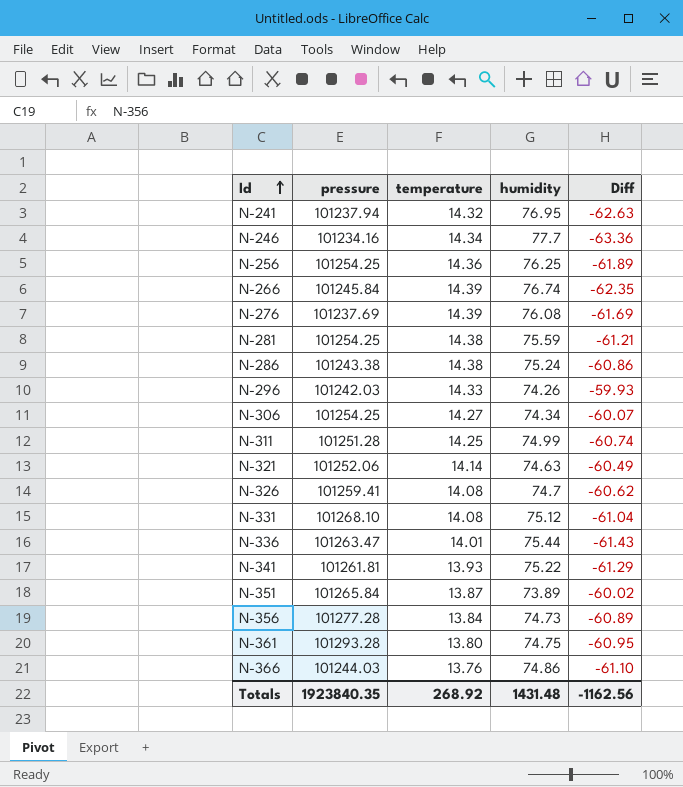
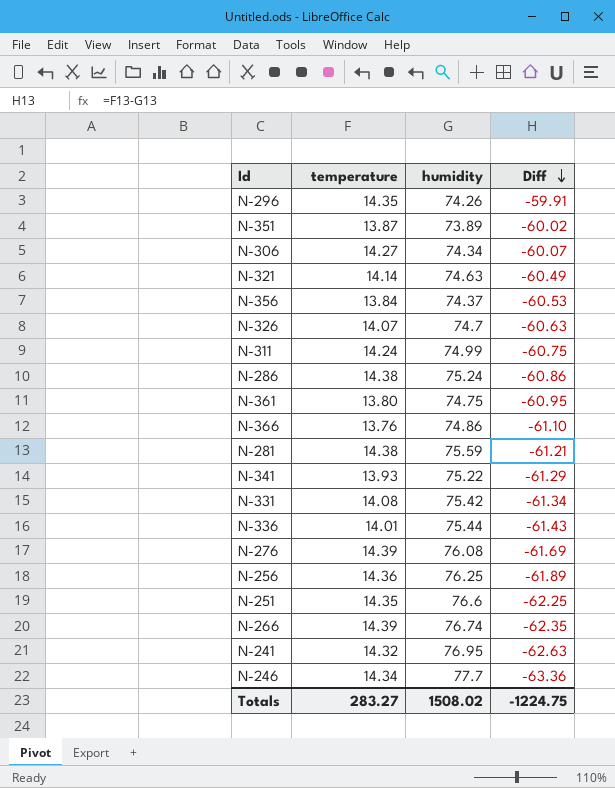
row order: Id ascending -> Diff descending
column pressure | position: 2 -> none
N-296 | temperature: 14.33 -> 14.35
N-296 | Diff: -59.93 -> -59.91
N-356 | humidity: 74.73 -> 74.37
N-356 | Diff: -60.89 -> -60.53
N-326 | temperature: 14.08 -> 14.07
N-326 | Diff: -60.62 -> -60.63
N-311 | temperature: 14.25 -> 14.24
N-311 | Diff: -60.74 -> -60.75
N-331 | humidity: 75.12 -> 75.42
N-331 | Diff: -61.04 -> -61.34
row N-251: none -> 14.35 | 76.6 | -62.25
Totals | temperature: 268.92 -> 283.27
Totals | humidity: 1431.48 -> 1508.02
Totals | Diff: -1162.56 -> -1224.75

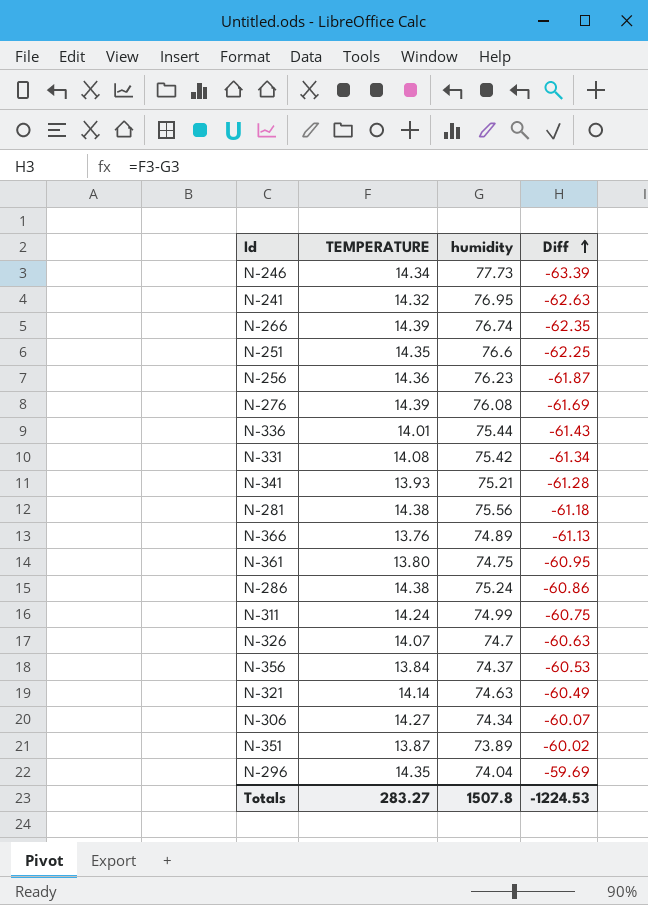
row order: Diff descending -> Diff ascending
column name: temperature -> TEMPERATURE
N-246 | humidity: 77.7 -> 77.73
N-246 | Diff: -63.36 -> -63.39
N-256 | humidity: 76.25 -> 76.23
N-256 | Diff: -61.89 -> -61.87
N-341 | humidity: 75.22 -> 75.21
N-341 | Diff: -61.29 -> -61.28
N-281 | humidity: 75.59 -> 75.56
N-281 | Diff: -61.21 -> -61.18
N-366 | humidity: 74.86 -> 74.89
N-366 | Diff: -61.10 -> -61.13
N-296 | humidity: 74.26 -> 74.04
N-296 | Diff: -59.91 -> -59.69
Totals | humidity: 1508.02 -> 1507.8
Totals | Diff: -1224.75 -> -1224.53

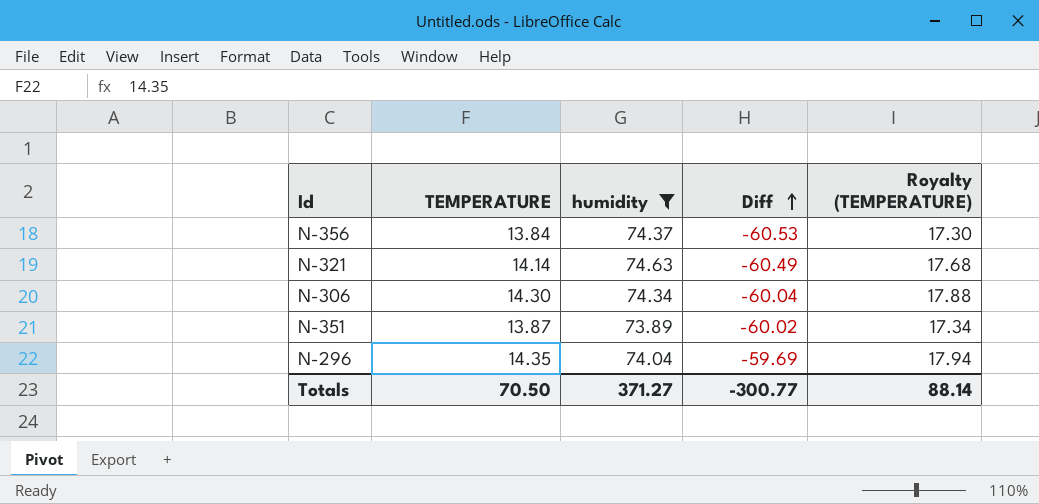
filter: none -> humidity <= 74.63
column Royalty (TEMPERATURE) | formula: none -> [TEMPERATURE] * 1.25
N-306 | TEMPERATURE: 14.27 -> 14.30
N-306 | Diff: -60.07 -> -60.04
Totals | TEMPERATURE: 283.27 -> 70.50
Totals | humidity: 1507.8 -> 371.27
Totals | Diff: -1224.53 -> -300.77

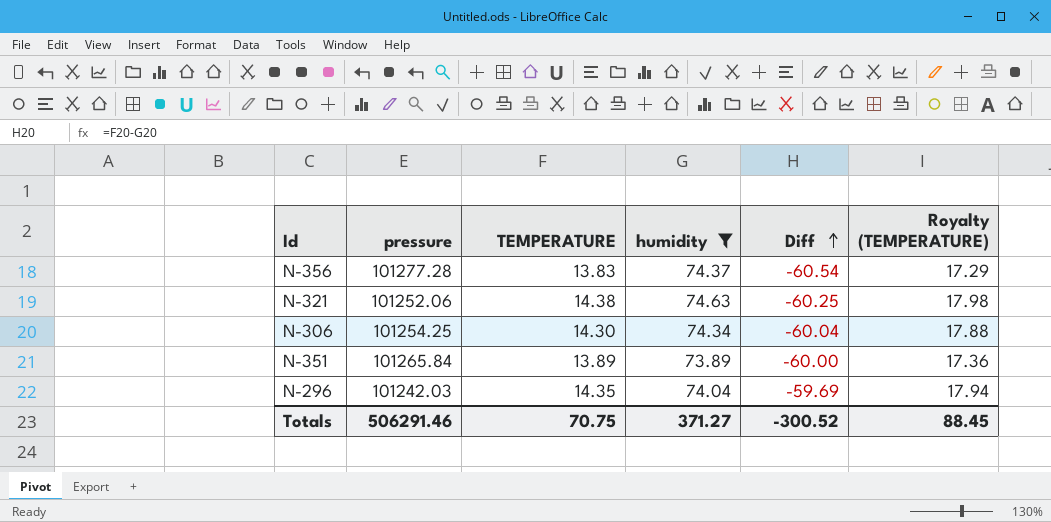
column pressure | position: none -> 2
N-356 | TEMPERATURE: 13.84 -> 13.83
N-356 | Diff: -60.53 -> -60.54
N-356 | Royalty (TEMPERATURE): 17.30 -> 17.29
N-321 | TEMPERATURE: 14.14 -> 14.38
N-321 | Diff: -60.49 -> -60.25
N-321 | Royalty (TEMPERATURE): 17.68 -> 17.98
N-351 | TEMPERATURE: 13.87 -> 13.89
N-351 | Diff: -60.02 -> -60.00
N-351 | Royalty (TEMPERATURE): 17.34 -> 17.36
Totals | TEMPERATURE: 70.50 -> 70.75
Totals | Diff: -300.77 -> -300.52
Totals | Royalty (TEMPERATURE): 88.14 -> 88.45

